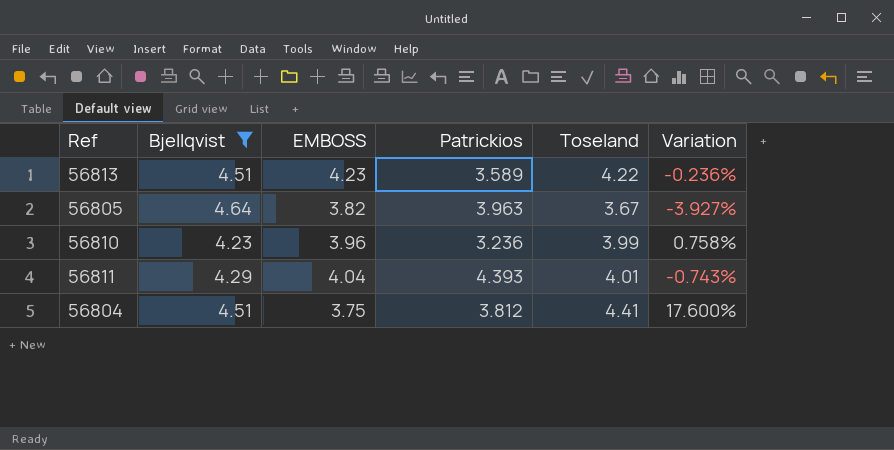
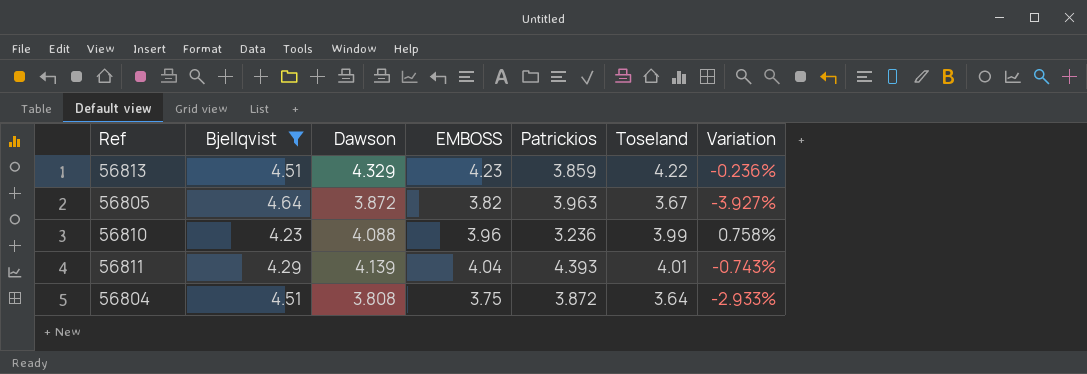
column Dawson | position: none -> 3
56813 | Patrickios: 3.589 -> 3.859
56804 | Patrickios: 3.812 -> 3.872
56804 | Toseland: 4.41 -> 3.64
56804 | Variation: 17.600% -> -2.933%

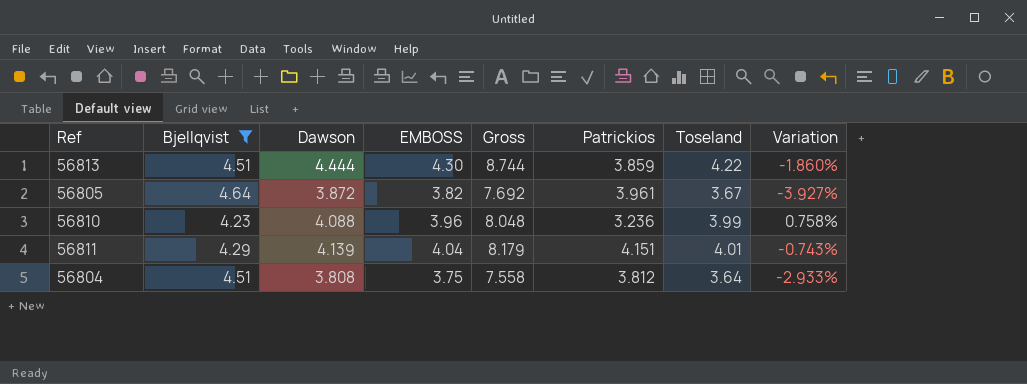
column Gross | formula: none -> [Dawson] + [EMBOSS]
56813 | Dawson: 4.329 -> 4.444
56813 | EMBOSS: 4.23 -> 4.30
56813 | Variation: -0.236% -> -1.860%
56805 | Patrickios: 3.963 -> 3.961
56811 | Patrickios: 4.393 -> 4.151
56804 | Patrickios: 3.872 -> 3.812

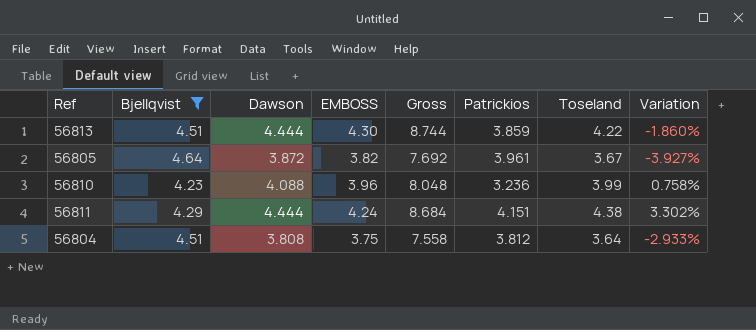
56811 | Dawson: 4.139 -> 4.444
56811 | EMBOSS: 4.04 -> 4.24
56811 | Gross: 8.179 -> 8.684
56811 | Toseland: 4.01 -> 4.38
56811 | Variation: -0.743% -> 3.302%

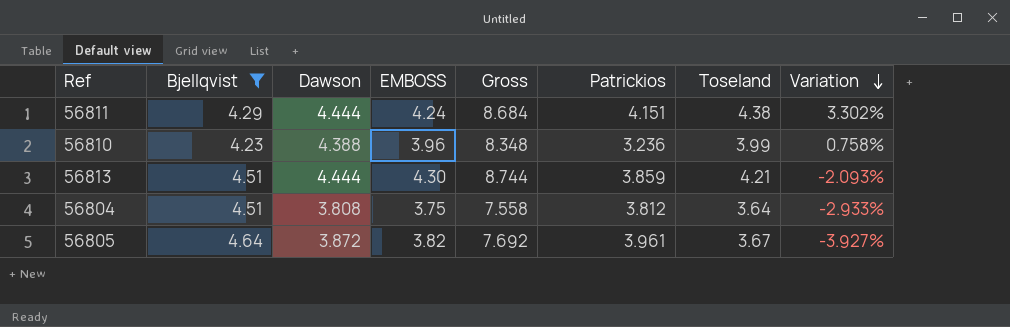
row order: none -> Variation descending
56810 | Dawson: 4.088 -> 4.388
56810 | Gross: 8.048 -> 8.348
56813 | Toseland: 4.22 -> 4.21
56813 | Variation: -1.860% -> -2.093%

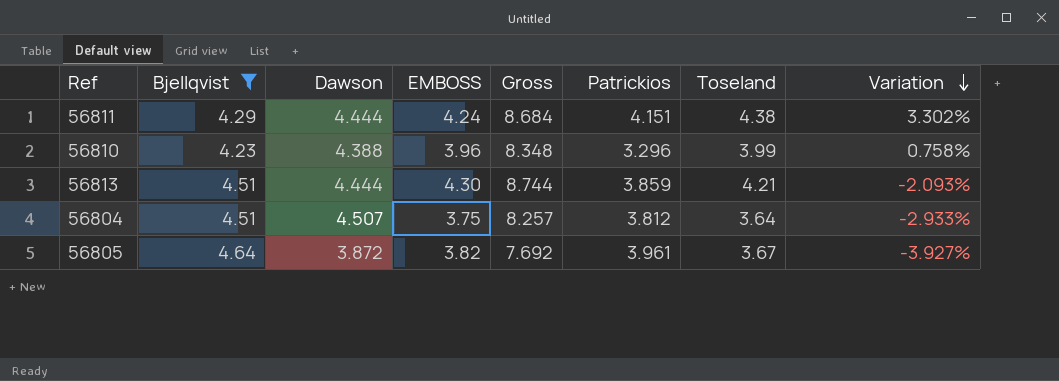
56810 | Patrickios: 3.236 -> 3.296
56804 | Dawson: 3.808 -> 4.507
56804 | Gross: 7.558 -> 8.257

